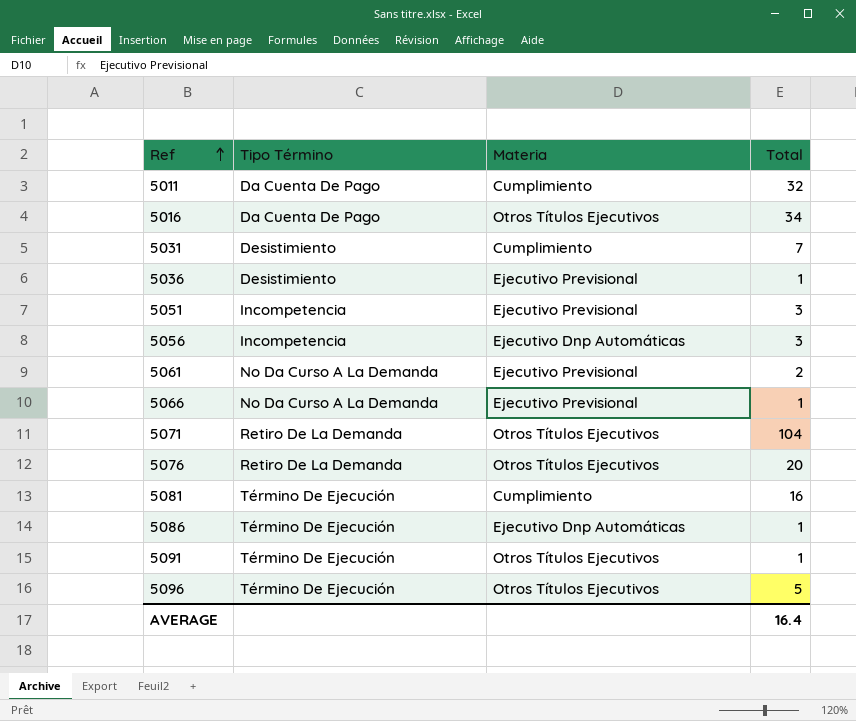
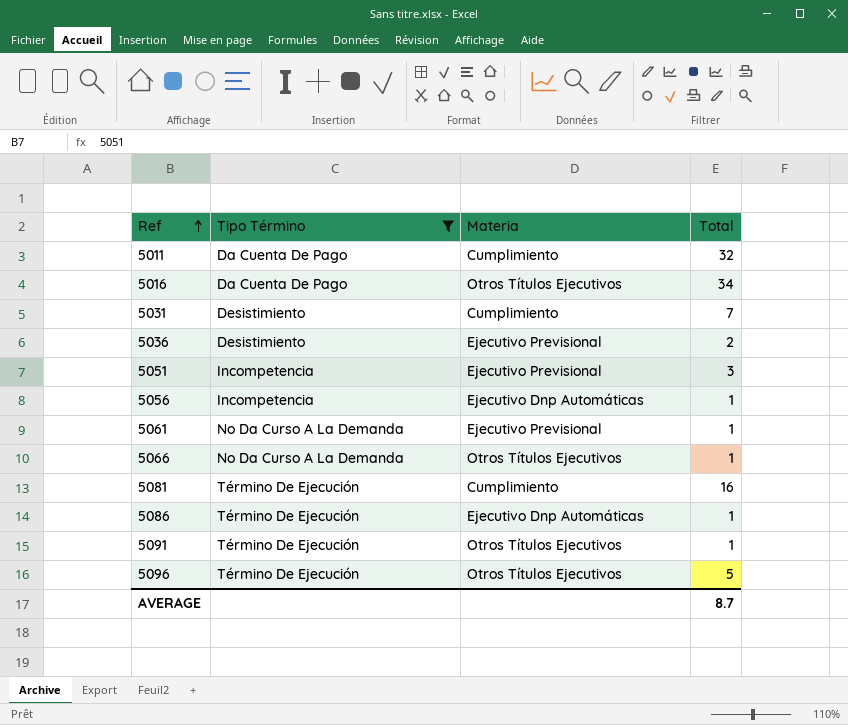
filter: none -> Tipo Término != Retiro De La Demanda
5036 | Total: 1 -> 2
5056 | Total: 3 -> 1
5061 | Total: 2 -> 1
5066 | Materia: Ejecutivo Previsional -> Otros Títulos Ejecutivos
AVERAGE | Total: 16.4 -> 8.7

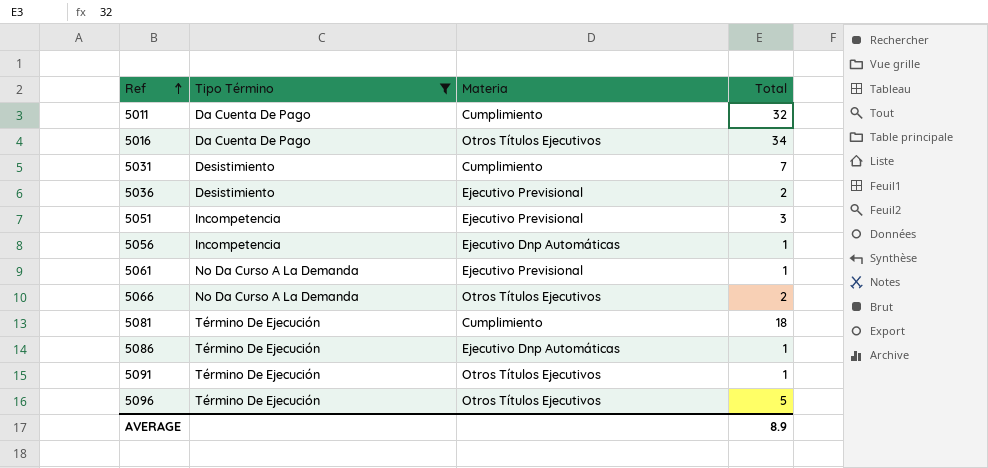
5066 | Total: 1 -> 2
5081 | Total: 16 -> 18
AVERAGE | Total: 8.7 -> 8.9

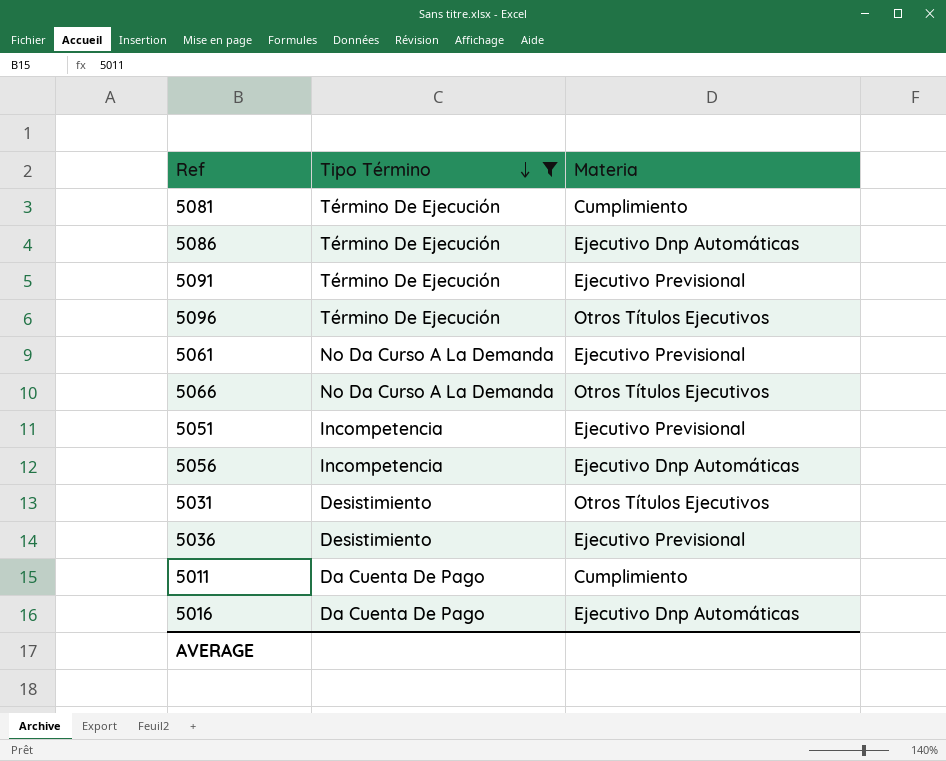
row order: Ref ascending -> Tipo Término descending
column Total | position: 4 -> none
5091 | Materia: Otros Títulos Ejecutivos -> Ejecutivo Previsional
5031 | Materia: Cumplimiento -> Otros Títulos Ejecutivos
5016 | Materia: Otros Títulos Ejecutivos -> Ejecutivo Dnp Automáticas

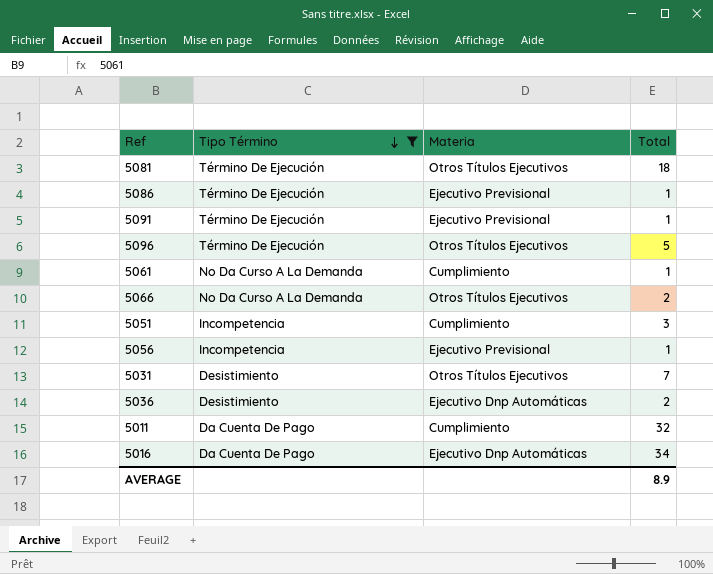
column Total | position: none -> 4
5081 | Materia: Cumplimiento -> Otros Títulos Ejecutivos
5086 | Materia: Ejecutivo Dnp Automáticas -> Ejecutivo Previsional
5061 | Materia: Ejecutivo Previsional -> Cumplimiento
5051 | Materia: Ejecutivo Previsional -> Cumplimiento
5056 | Materia: Ejecutivo Dnp Automáticas -> Ejecutivo Previsional
5036 | Materia: Ejecutivo Previsional -> Ejecutivo Dnp Automáticas

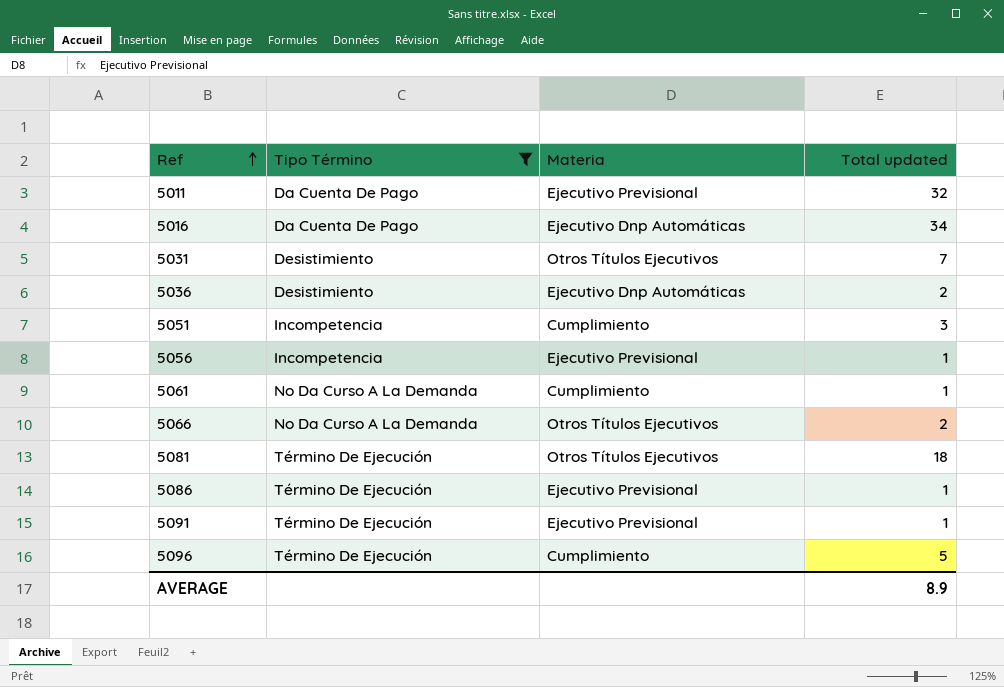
row order: Tipo Término descending -> Ref ascending
column name: Total -> Total updated
5011 | Materia: Cumplimiento -> Ejecutivo Previsional
5096 | Materia: Otros Títulos Ejecutivos -> Cumplimiento

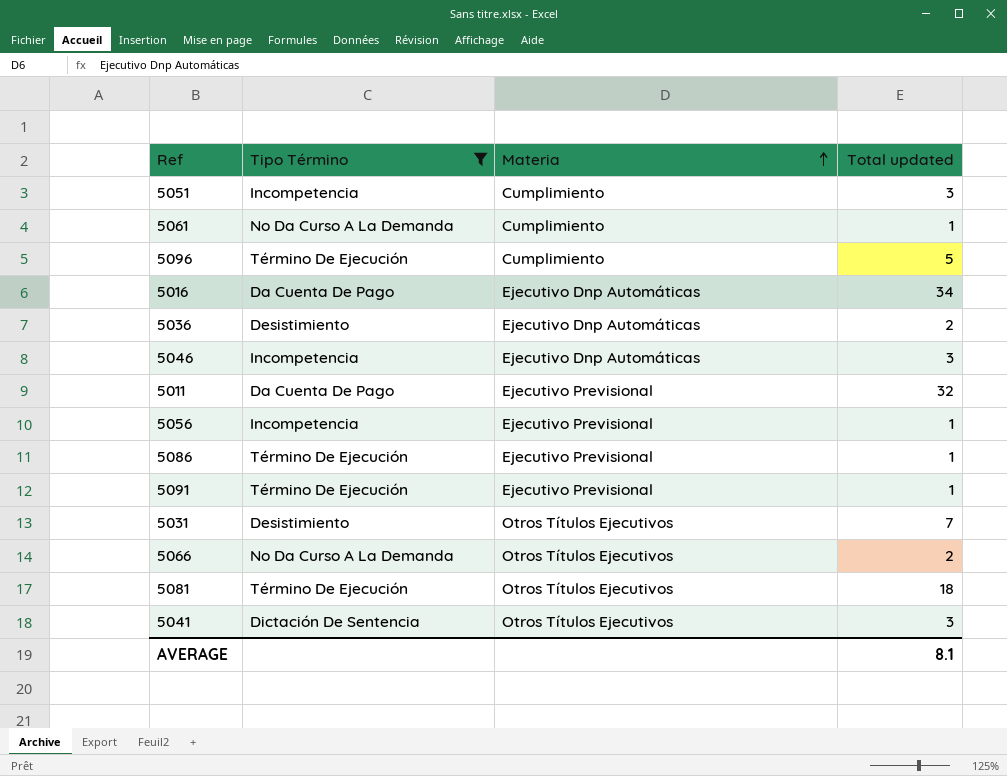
row order: Ref ascending -> Materia ascending
row 5046: none -> Incompetencia | Ejecutivo Dnp Automáticas | 3
row 5041: none -> Dictación De Sentencia | Otros Títulos Ejecutivos | 3
AVERAGE | Total updated: 8.9 -> 8.1

